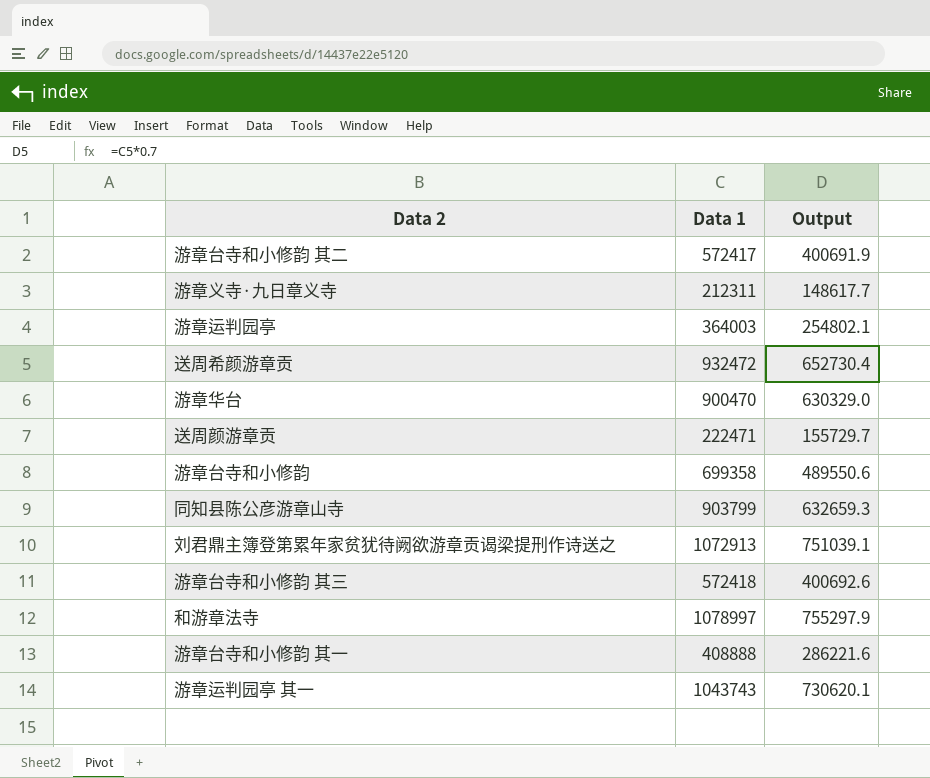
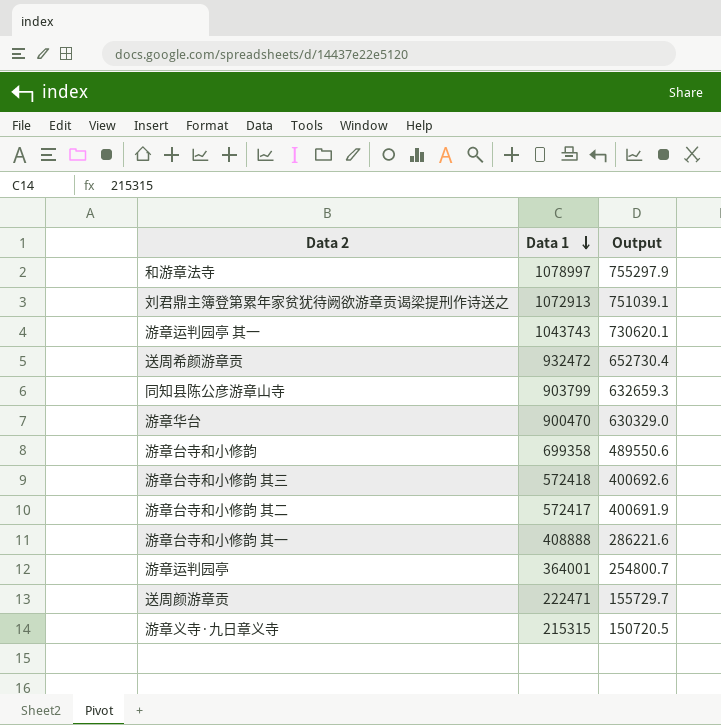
row order: none -> Data 1 descending
游章运判园亭 | Data 1: 364003 -> 364001
游章运判园亭 | Output: 254802.1 -> 254800.7
游章义寺·九日章义寺 | Data 1: 212311 -> 215315
游章义寺·九日章义寺 | Output: 148617.7 -> 150720.5

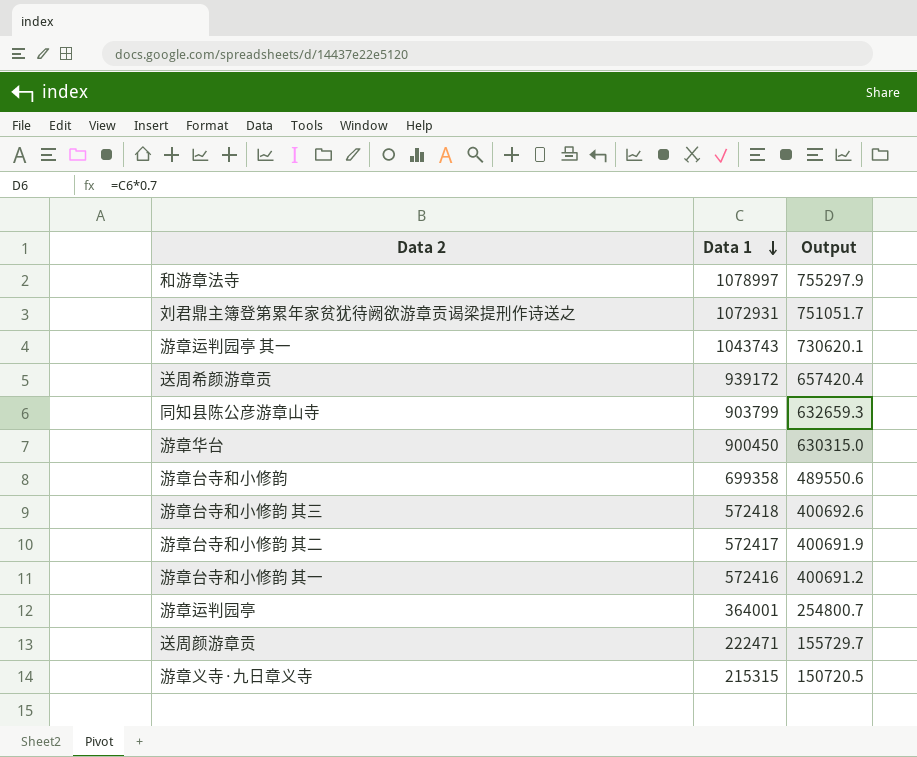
刘君鼎主簿登第累年家贫犹待阙欲游章贡谒梁提刑作诗送之 | Data 1: 1072913 -> 1072931
刘君鼎主簿登第累年家贫犹待阙欲游章贡谒梁提刑作诗送之 | Output: 751039.1 -> 751051.7
送周希颜游章贡 | Data 1: 932472 -> 939172
送周希颜游章贡 | Output: 652730.4 -> 657420.4
游章华台 | Data 1: 900470 -> 900450
游章华台 | Output: 630329.0 -> 630315.0
游章台寺和小修韵 其一 | Data 1: 408888 -> 572416
游章台寺和小修韵 其一 | Output: 286221.6 -> 400691.2

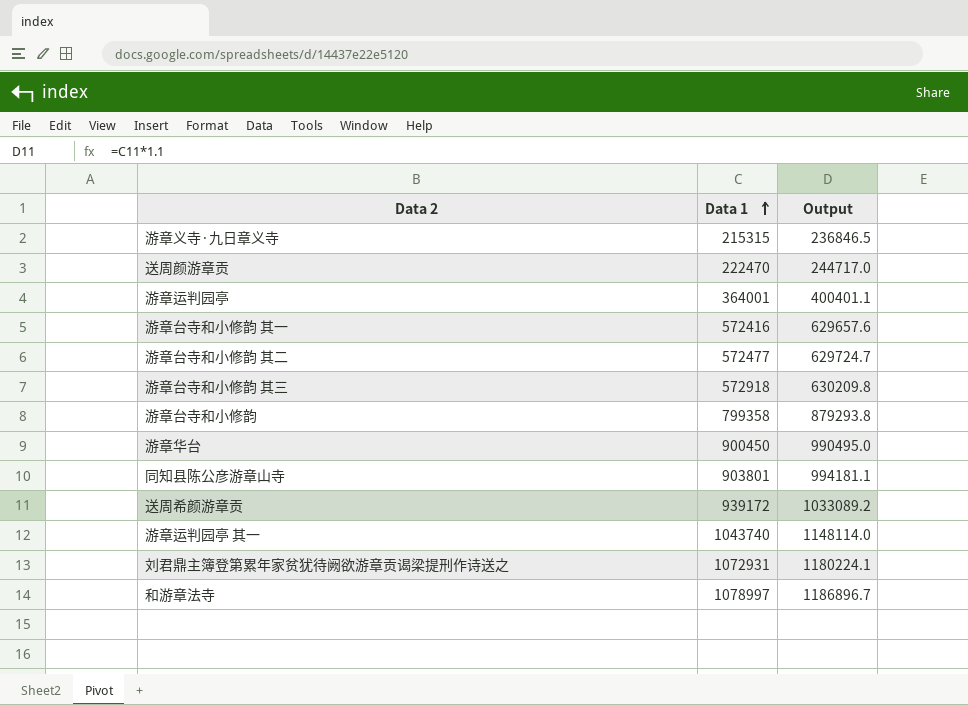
row order: Data 1 descending -> Data 1 ascending
column Output | formula: [Data 1] * 0.7 -> [Data 1] * 1.1
送周颜游章贡 | Data 1: 222471 -> 222470
游章台寺和小修韵 其二 | Data 1: 572417 -> 572477
游章台寺和小修韵 其三 | Data 1: 572418 -> 572918
游章台寺和小修韵 | Data 1: 699358 -> 799358
同知县陈公彦游章山寺 | Data 1: 903799 -> 903801
游章运判园亭 其一 | Data 1: 1043743 -> 1043740

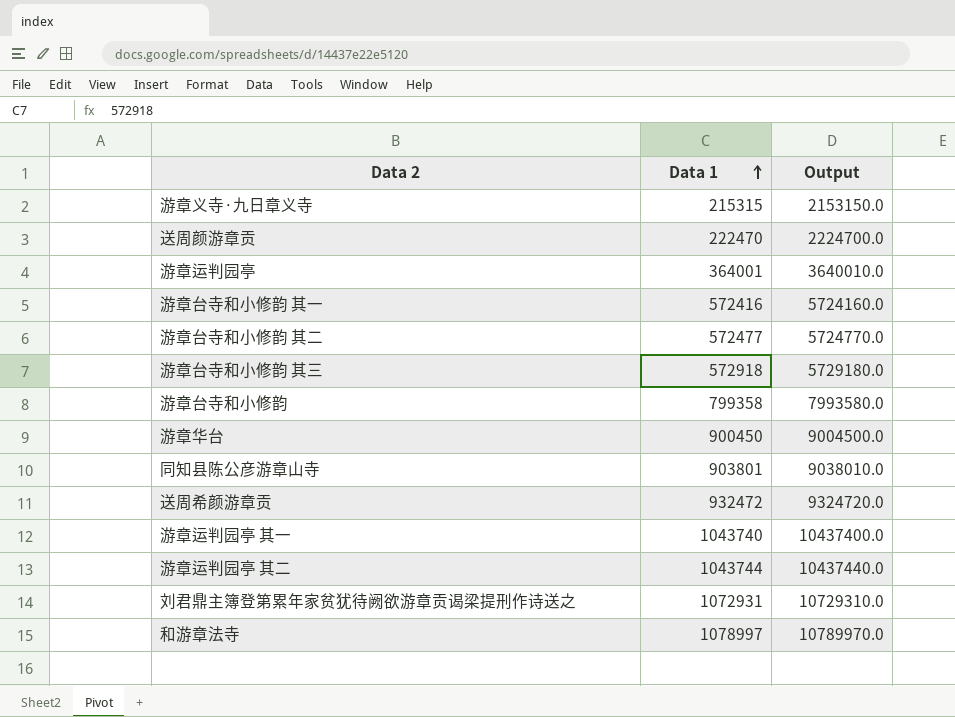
column Output | formula: [Data 1] * 1.1 -> [Data 1] * 10
送周希颜游章贡 | Data 1: 939172 -> 932472
row 游章运判园亭 其二: none -> 1043744 | 10437440.0

